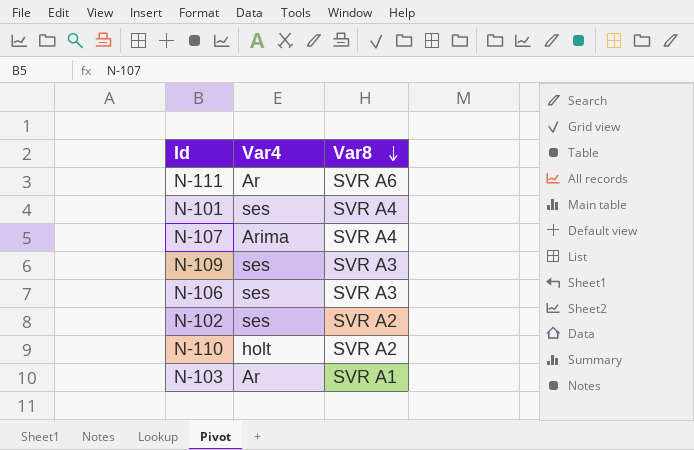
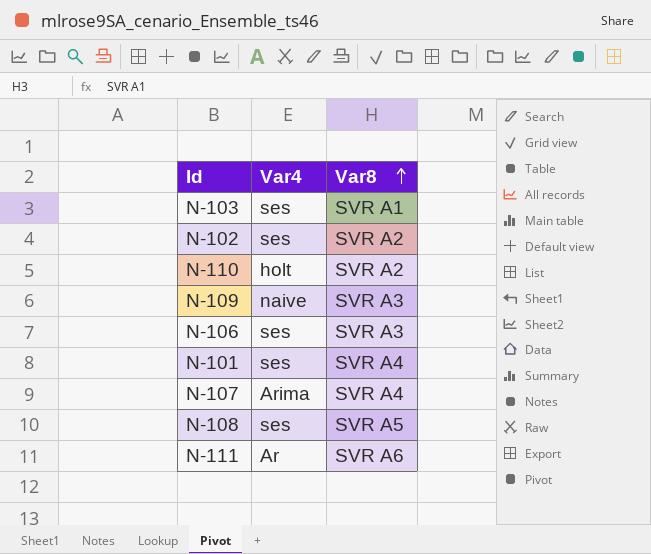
row order: Var8 descending -> Var8 ascending
N-103 | Var4: Ar -> ses
N-109 | Var4: ses -> naive
row N-108: none -> ses | SVR A5

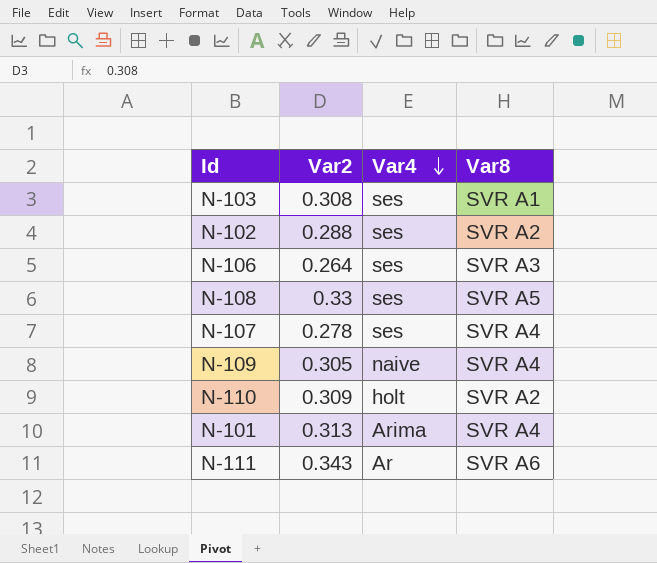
row order: Var8 ascending -> Var4 descending
column Var2 | position: none -> 2
N-107 | Var4: Arima -> ses
N-109 | Var8: SVR A3 -> SVR A4
N-101 | Var4: ses -> Arima

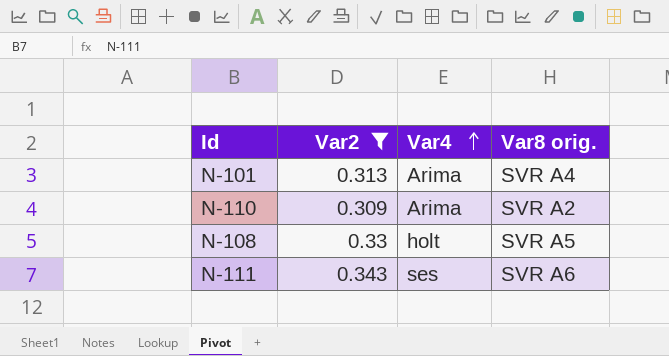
filter: none -> Var2 >= 0.309
row order: Var4 descending -> Var4 ascending
column name: Var8 -> Var8 orig.
N-110 | Var4: holt -> Arima
N-108 | Var4: ses -> holt
N-111 | Var4: Ar -> ses

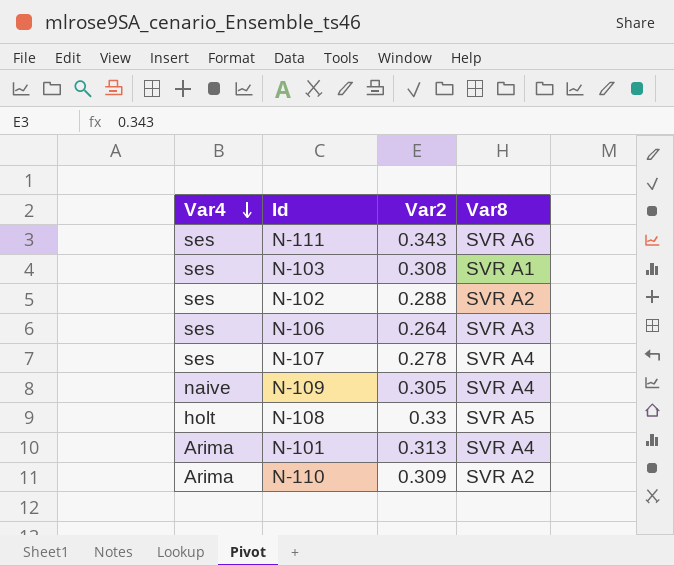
filter: Var2 >= 0.309 -> none
row order: Var4 ascending -> Var4 descending
column Var4 | position: 3 -> 1
column name: Var8 orig. -> Var8

